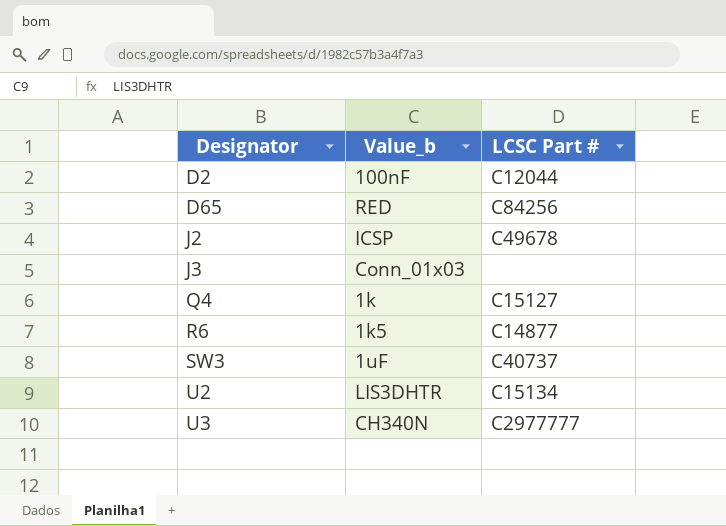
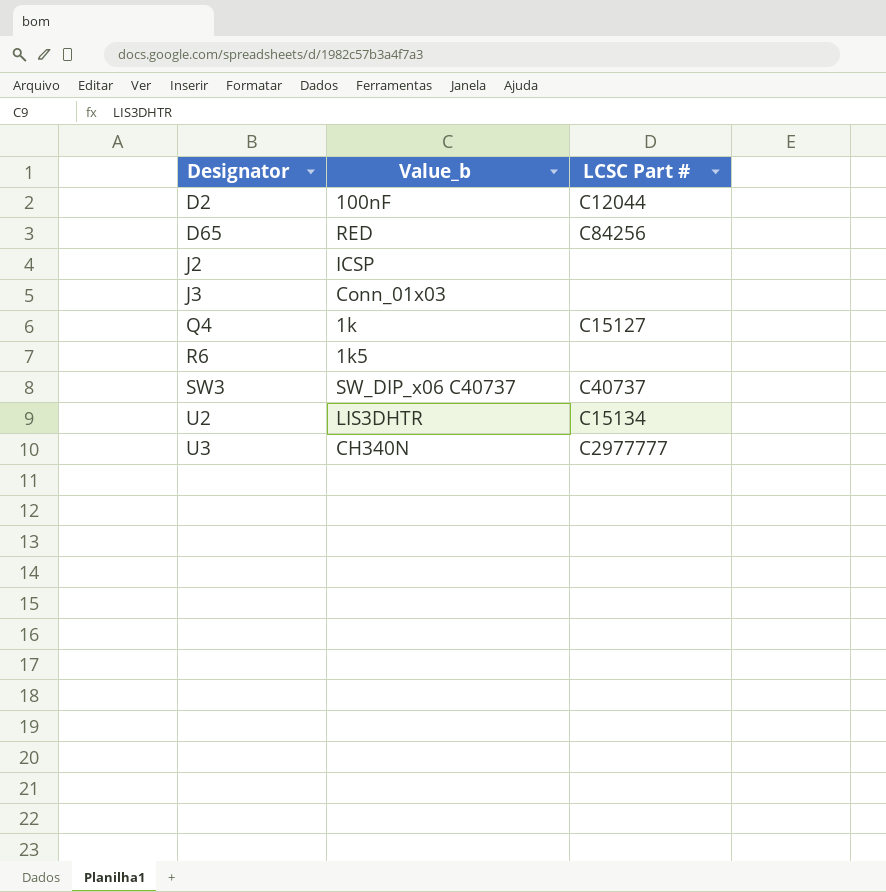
J2 | LCSC Part #: C49678 -> none
R6 | LCSC Part #: C14877 -> none
SW3 | Value_b: 1uF -> SW_DIP_x06 C40737

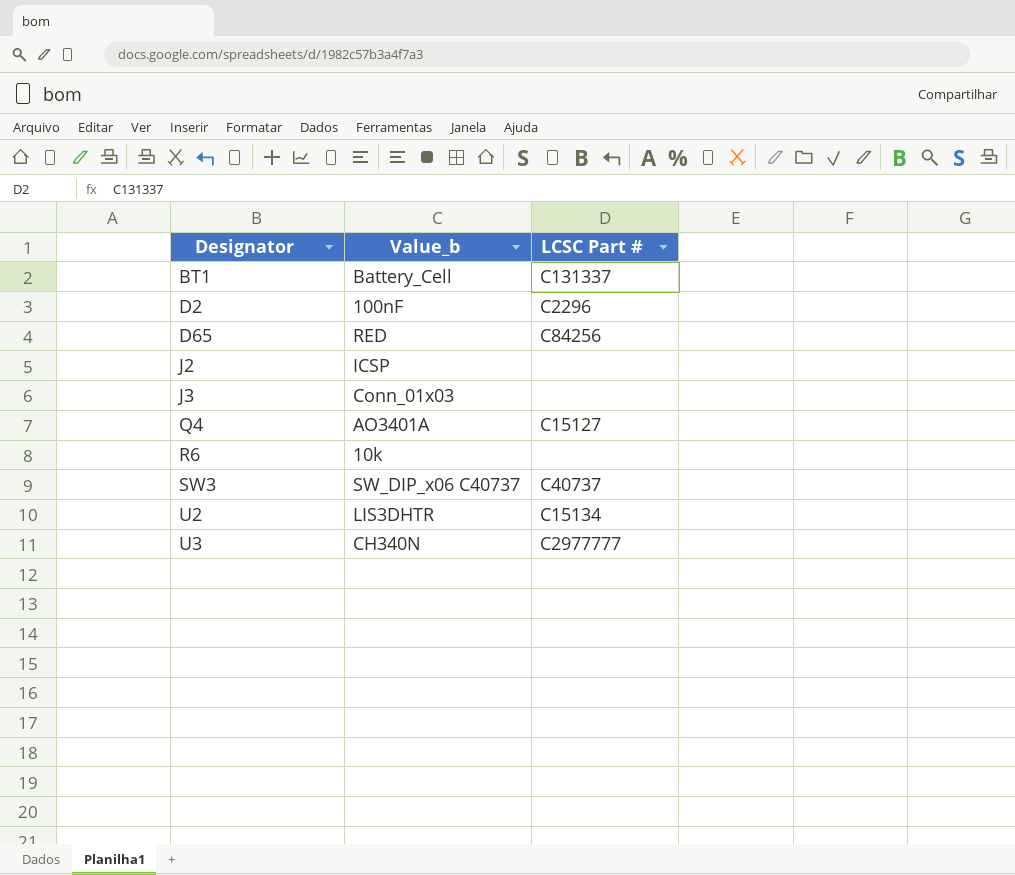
row BT1: none -> Battery_Cell | C131337
D2 | LCSC Part #: C12044 -> C2296
Q4 | Value_b: 1k -> AO3401A
R6 | Value_b: 1k5 -> 10k

